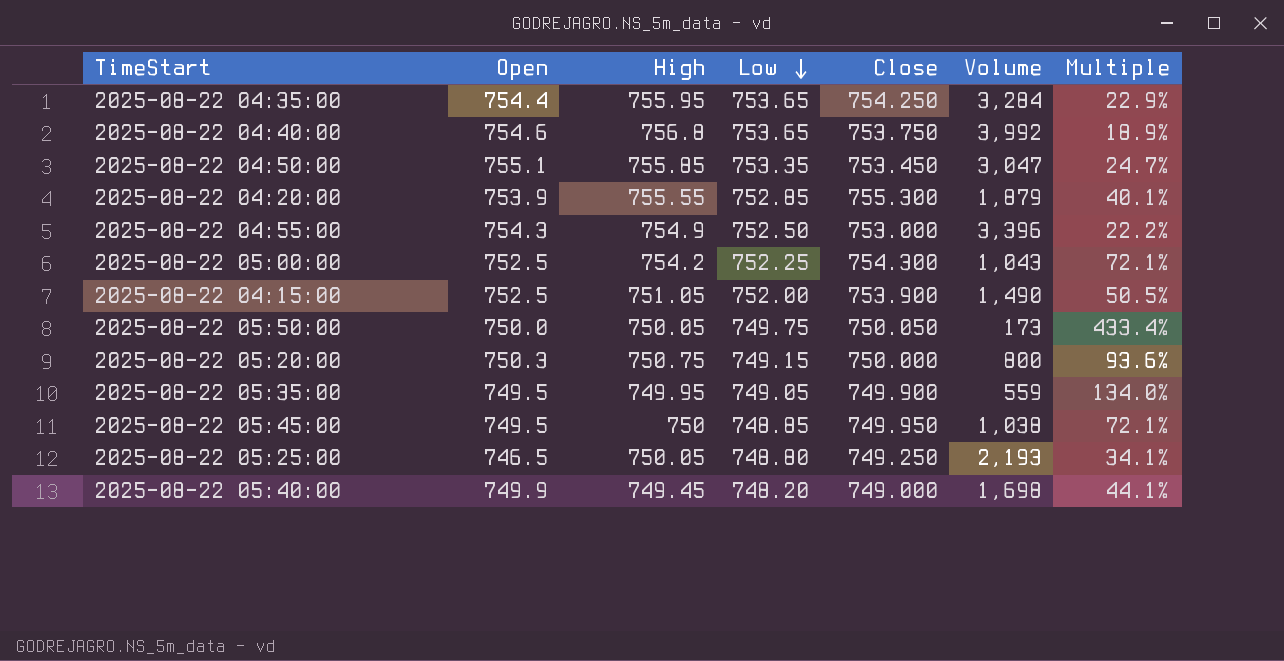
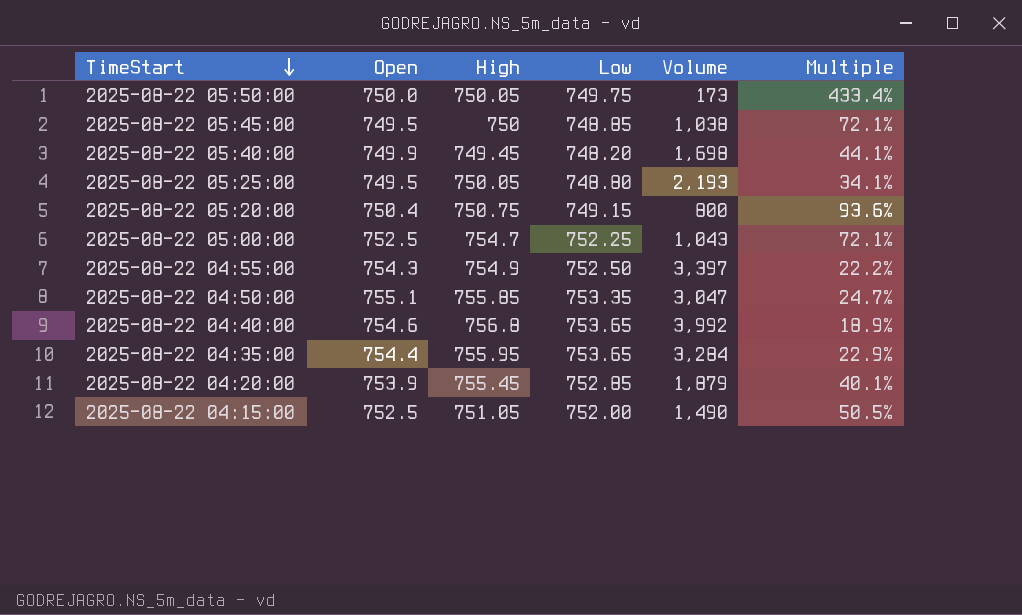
row order: Low descending -> TimeStart descending
column Close | position: 5 -> none
row 2025-08-22 05:35:00: 749.5 | 749.95 | 749.05 | 749.900 | 559 | 134.0% -> none
2025-08-22 05:25:00 | Open: 746.5 -> 749.5
2025-08-22 05:20:00 | Open: 750.3 -> 750.4
2025-08-22 05:00:00 | High: 754.2 -> 754.7
2025-08-22 04:55:00 | Volume: 3,396 -> 3,397
2025-08-22 04:20:00 | High: 755.55 -> 755.45

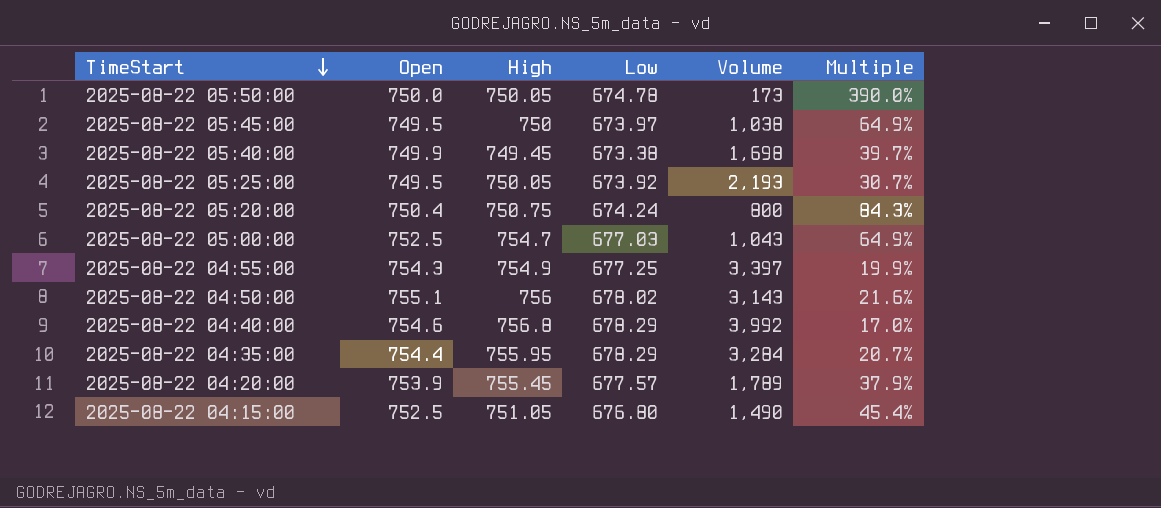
2025-08-22 05:50:00 | Low: 749.75 -> 674.78
2025-08-22 05:50:00 | Multiple: 433.4% -> 390.0%
2025-08-22 05:45:00 | Low: 748.85 -> 673.97
2025-08-22 05:45:00 | Multiple: 72.1% -> 64.9%
2025-08-22 05:40:00 | Low: 748.20 -> 673.38
2025-08-22 05:40:00 | Multiple: 44.1% -> 39.7%
2025-08-22 05:25:00 | Low: 748.80 -> 673.92
2025-08-22 05:25:00 | Multiple: 34.1% -> 30.7%
2025-08-22 05:20:00 | Low: 749.15 -> 674.24
2025-08-22 05:20:00 | Multiple: 93.6% -> 84.3%
2025-08-22 05:00:00 | Low: 752.25 -> 677.03
2025-08-22 05:00:00 | Multiple: 72.1% -> 64.9%
2025-08-22 04:55:00 | Low: 752.50 -> 677.25
2025-08-22 04:55:00 | Multiple: 22.2% -> 19.9%
2025-08-22 04:50:00 | High: 755.85 -> 756
2025-08-22 04:50:00 | Low: 753.35 -> 678.02
2025-08-22 04:50:00 | Volume: 3,047 -> 3,143
2025-08-22 04:50:00 | Multiple: 24.7% -> 21.6%
2025-08-22 04:40:00 | Low: 753.65 -> 678.29
2025-08-22 04:40:00 | Multiple: 18.9% -> 17.0%
2025-08-22 04:35:00 | Low: 753.65 -> 678.29
2025-08-22 04:35:00 | Multiple: 22.9% -> 20.7%
2025-08-22 04:20:00 | Low: 752.85 -> 677.57
2025-08-22 04:20:00 | Volume: 1,879 -> 1,789
2025-08-22 04:20:00 | Multiple: 40.1% -> 37.9%
2025-08-22 04:15:00 | Low: 752.00 -> 676.80
2025-08-22 04:15:00 | Multiple: 50.5% -> 45.4%

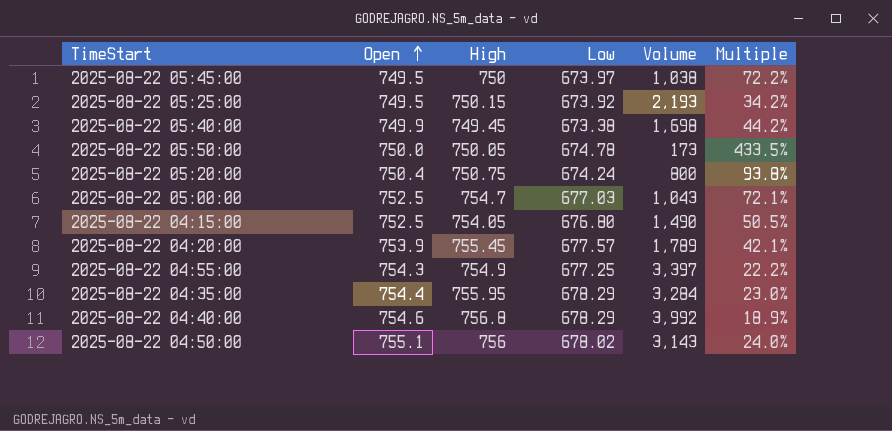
row order: TimeStart descending -> Open ascending
column Multiple | formula: [Low] / [Volume] -> [Open] / [Volume]
2025-08-22 05:25:00 | High: 750.05 -> 750.15
2025-08-22 04:15:00 | High: 751.05 -> 754.05

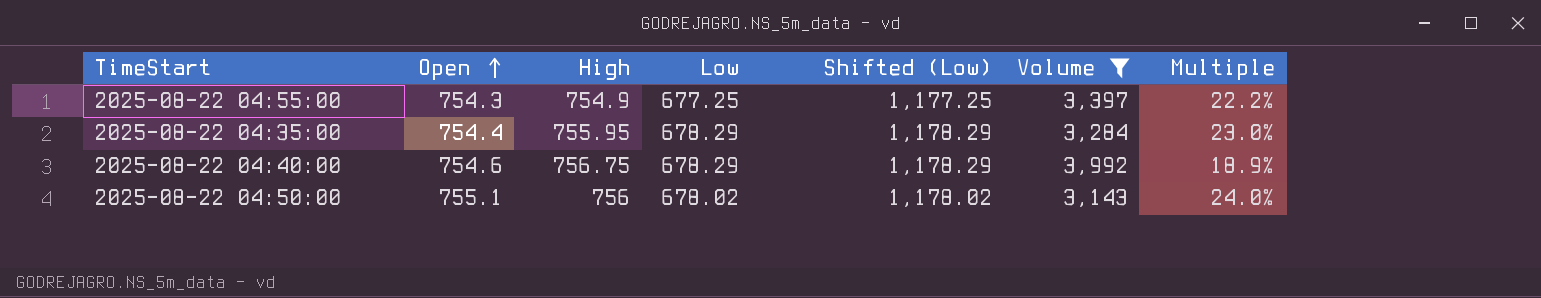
filter: none -> Volume >= 3,143
column Shifted (Low) | formula: none -> [Low] + 500
2025-08-22 04:40:00 | High: 756.8 -> 756.75

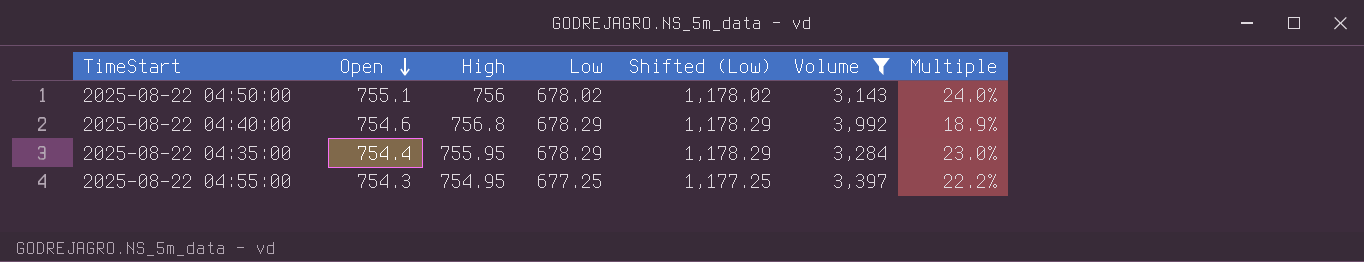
row order: Open ascending -> Open descending
2025-08-22 04:40:00 | High: 756.75 -> 756.8
2025-08-22 04:55:00 | High: 754.9 -> 754.95

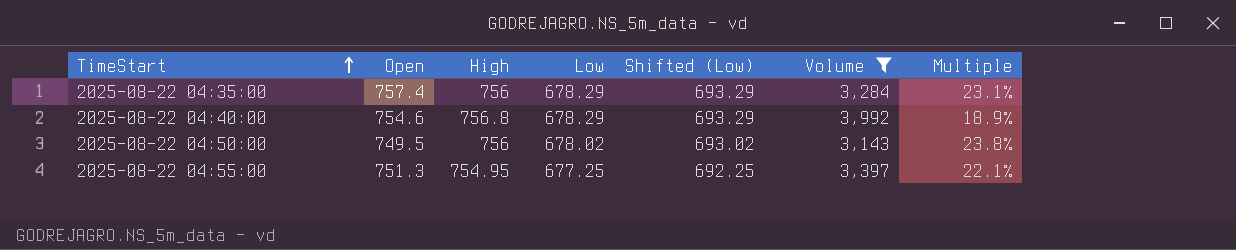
row order: Open descending -> TimeStart ascending
column Shifted (Low) | formula: [Low] + 500 -> [Low] + 15
2025-08-22 04:35:00 | Open: 754.4 -> 757.4
2025-08-22 04:35:00 | High: 755.95 -> 756
2025-08-22 04:35:00 | Multiple: 23.0% -> 23.1%
2025-08-22 04:50:00 | Open: 755.1 -> 749.5
2025-08-22 04:50:00 | Multiple: 24.0% -> 23.8%
2025-08-22 04:55:00 | Open: 754.3 -> 751.3
2025-08-22 04:55:00 | Multiple: 22.2% -> 22.1%

